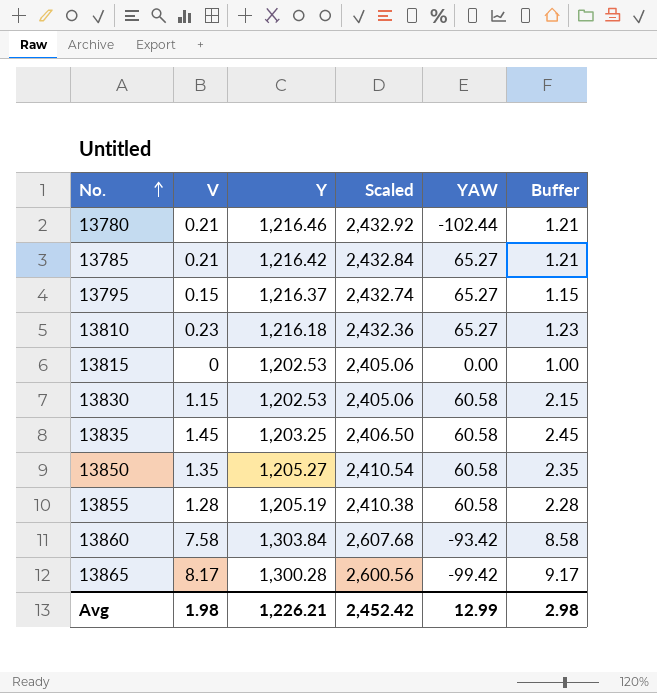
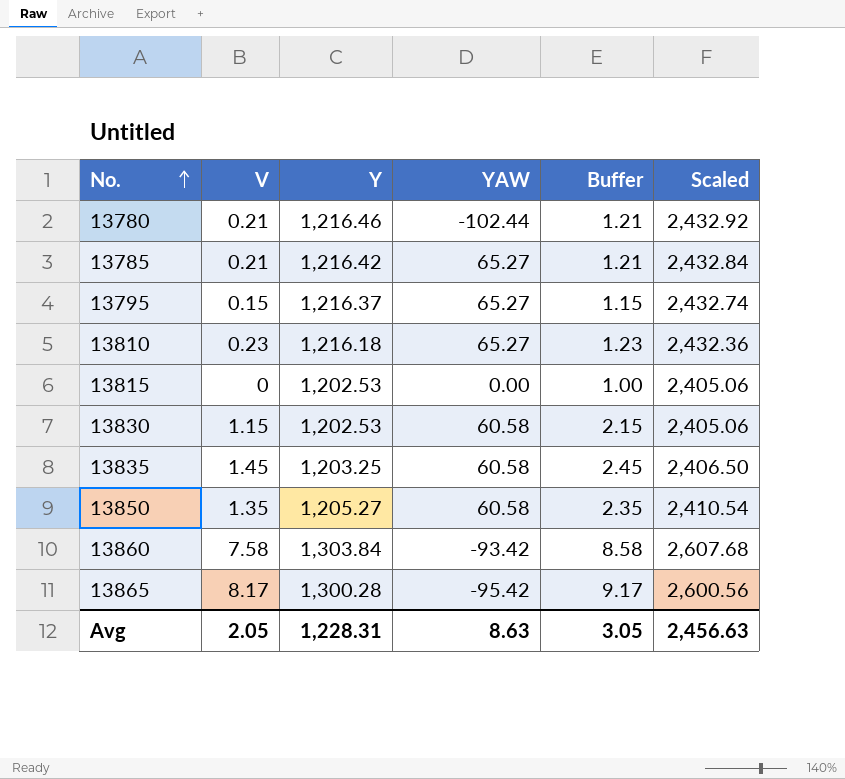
column Scaled | position: 4 -> 6
row 13855: 1.28 | 1,205.19 | 2,410.38 | 60.58 | 2.28 -> none
13865 | YAW: -99.42 -> -95.42
Avg | V: 1.98 -> 2.05
Avg | Y: 1,226.21 -> 1,228.31
Avg | YAW: 12.99 -> 8.63
Avg | Buffer: 2.98 -> 3.05
Avg | Scaled: 2,452.42 -> 2,456.63

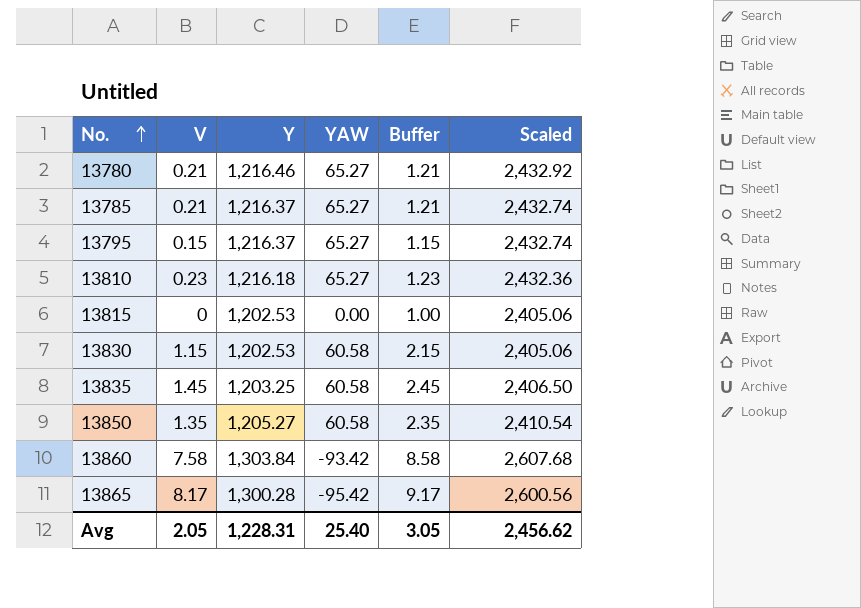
13780 | YAW: -102.44 -> 65.27
13785 | Y: 1,216.42 -> 1,216.37
13785 | Scaled: 2,432.84 -> 2,432.74
Avg | YAW: 8.63 -> 25.40
Avg | Scaled: 2,456.63 -> 2,456.62

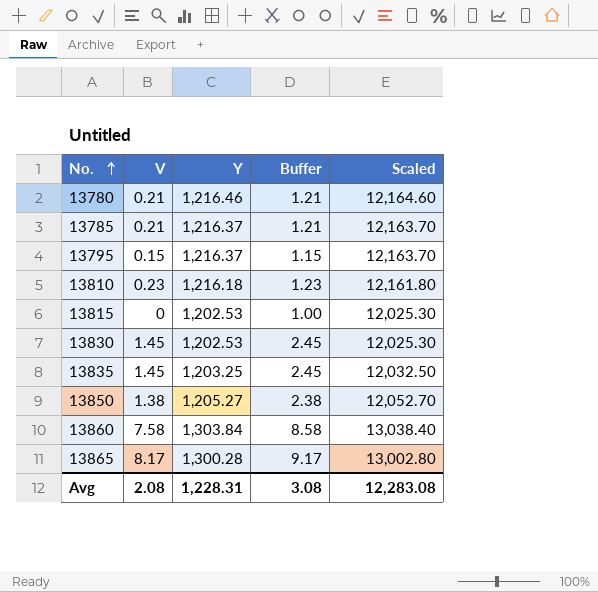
column YAW | position: 4 -> none
column Scaled | formula: [Y] * 2 -> [Y] * 10
13830 | V: 1.15 -> 1.45
13830 | Buffer: 2.15 -> 2.45
13850 | V: 1.35 -> 1.38
13850 | Buffer: 2.35 -> 2.38
Avg | V: 2.05 -> 2.08
Avg | Buffer: 3.05 -> 3.08
Avg | Scaled: 2,456.62 -> 12,283.08

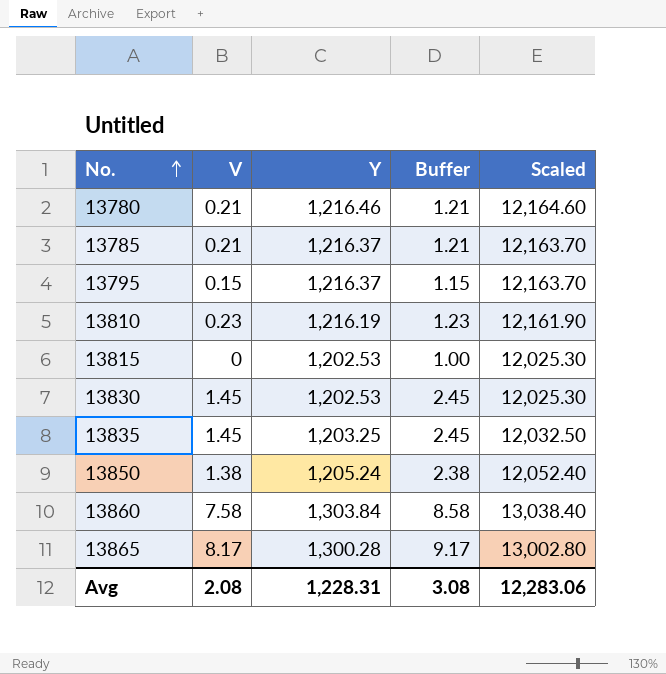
13810 | Y: 1,216.18 -> 1,216.19
13810 | Scaled: 12,161.80 -> 12,161.90
13850 | Y: 1,205.27 -> 1,205.24
13850 | Scaled: 12,052.70 -> 12,052.40
Avg | Scaled: 12,283.08 -> 12,283.06

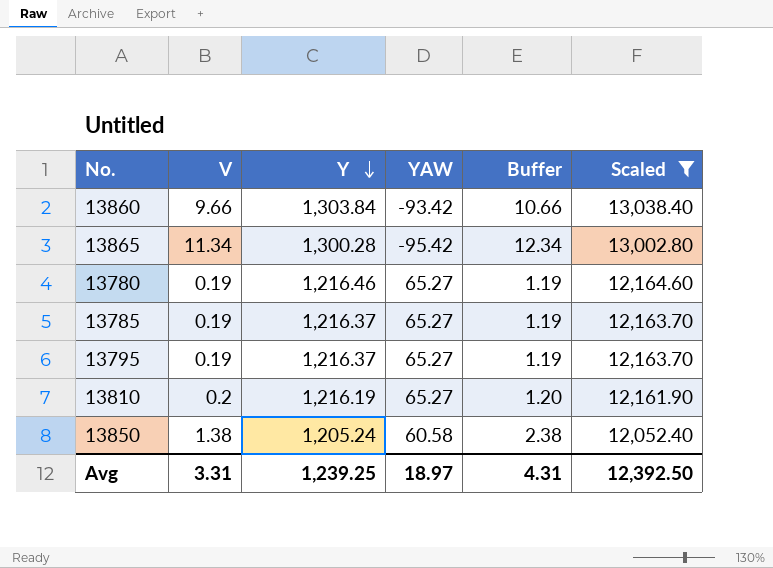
filter: none -> Scaled >= 12,052.40
row order: No. ascending -> Y descending
column YAW | position: none -> 4
13860 | V: 7.58 -> 9.66
13860 | Buffer: 8.58 -> 10.66
13865 | V: 8.17 -> 11.34
13865 | Buffer: 9.17 -> 12.34
13780 | V: 0.21 -> 0.19
13780 | Buffer: 1.21 -> 1.19
13785 | V: 0.21 -> 0.19
13785 | Buffer: 1.21 -> 1.19
13795 | V: 0.15 -> 0.19
13795 | Buffer: 1.15 -> 1.19
13810 | V: 0.23 -> 0.2
13810 | Buffer: 1.23 -> 1.20
Avg | V: 2.08 -> 3.31
Avg | Y: 1,228.31 -> 1,239.25
Avg | Buffer: 3.08 -> 4.31
Avg | Scaled: 12,283.06 -> 12,392.50

